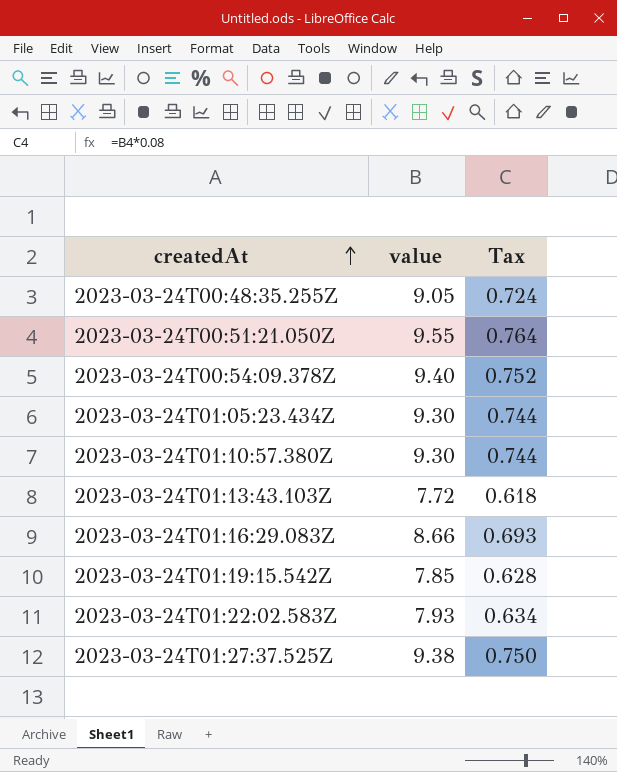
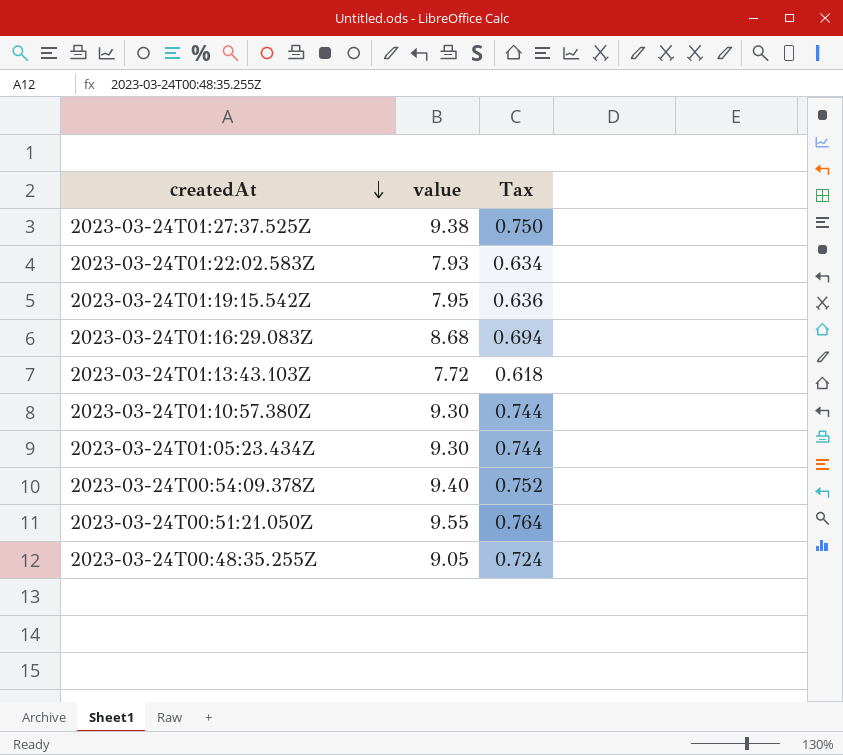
row order: createdAt ascending -> createdAt descending
2023-03-24T01:19:15.542Z | value: 7.85 -> 7.95
2023-03-24T01:19:15.542Z | Tax: 0.628 -> 0.636
2023-03-24T01:16:29.083Z | value: 8.66 -> 8.68
2023-03-24T01:16:29.083Z | Tax: 0.693 -> 0.694

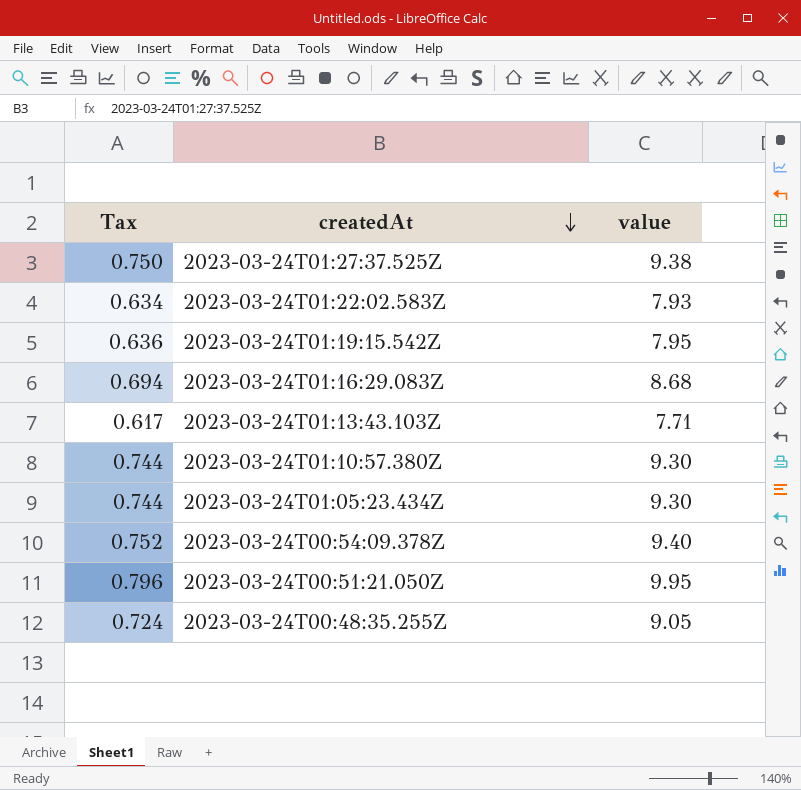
column Tax | position: 3 -> 1
2023-03-24T01:13:43.103Z | Tax: 0.618 -> 0.617
2023-03-24T01:13:43.103Z | value: 7.72 -> 7.71
2023-03-24T00:51:21.050Z | Tax: 0.764 -> 0.796
2023-03-24T00:51:21.050Z | value: 9.55 -> 9.95

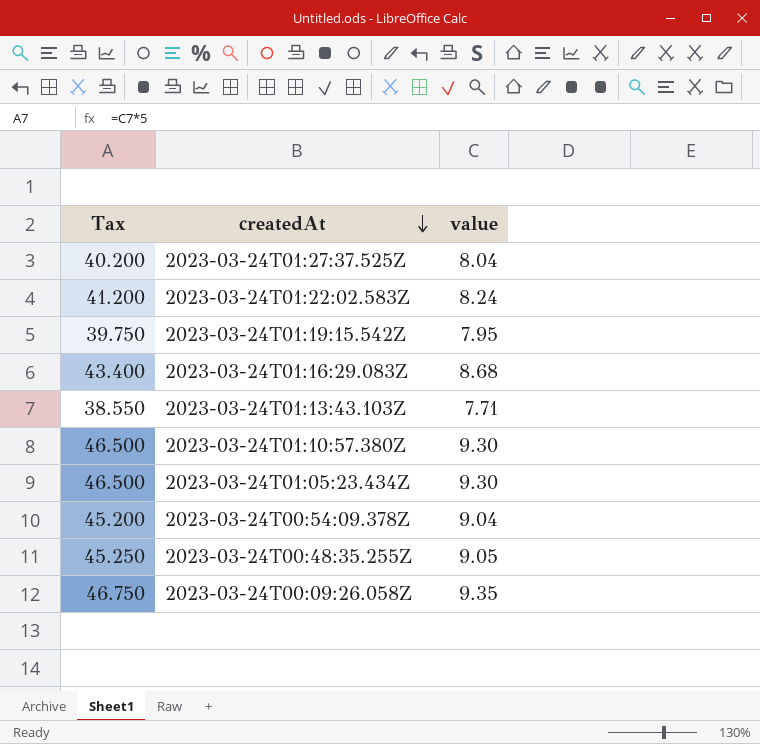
column Tax | formula: [value] * 0.08 -> [value] * 5
row 2023-03-24T00:51:21.050Z: 0.796 | 9.95 -> none
2023-03-24T01:27:37.525Z | value: 9.38 -> 8.04
2023-03-24T01:22:02.583Z | value: 7.93 -> 8.24
2023-03-24T00:54:09.378Z | value: 9.40 -> 9.04
row 2023-03-24T00:09:26.058Z: none -> 46.750 | 9.35

